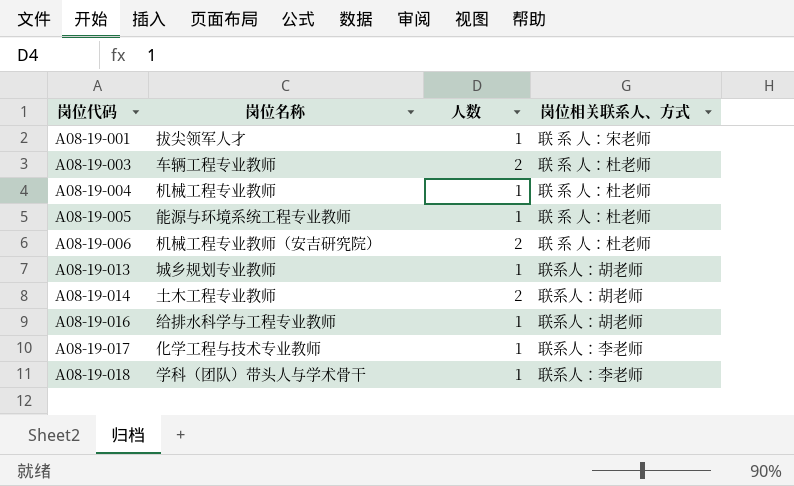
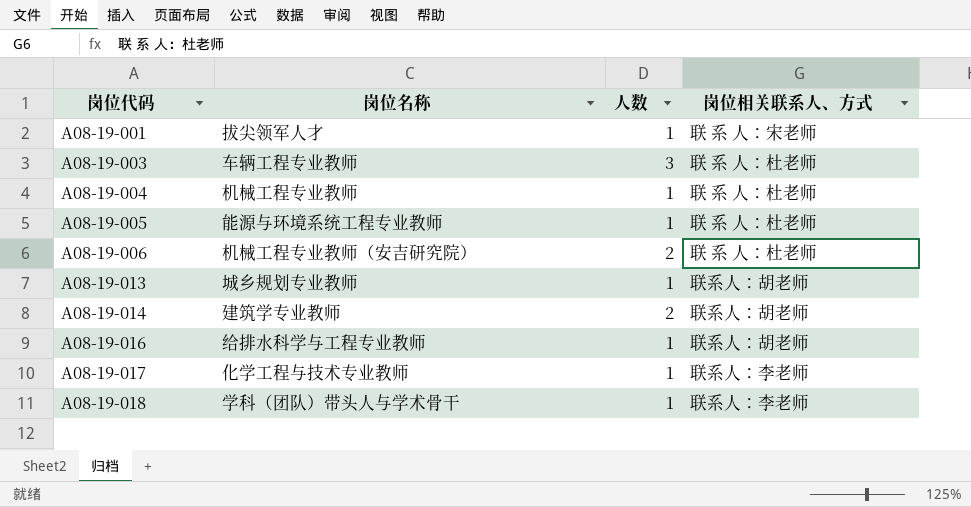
A08-19-003 | 人数: 2 -> 3
A08-19-014 | 岗位名称: 土木工程专业教师 -> 建筑学专业教师

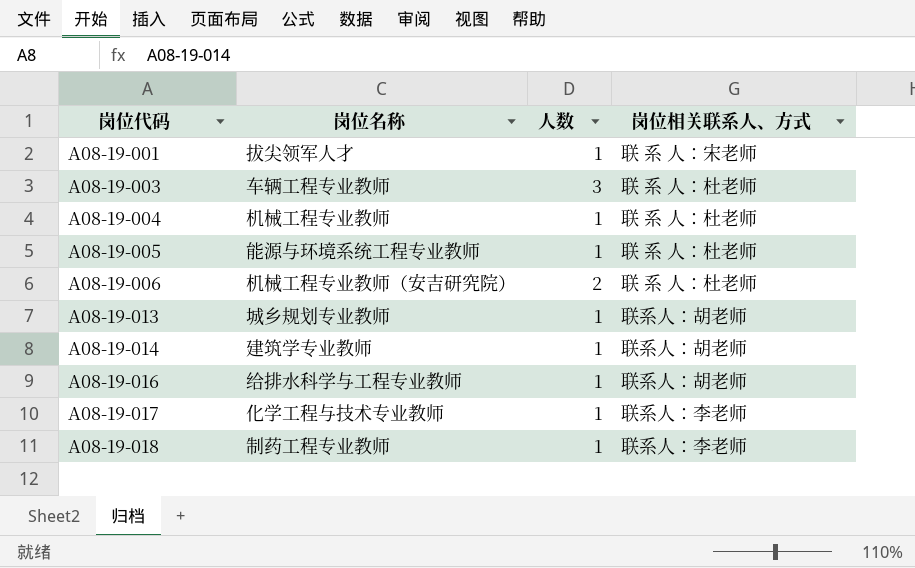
A08-19-014 | 人数: 2 -> 1
A08-19-018 | 岗位名称: 学科（团队）带头人与学术骨干 -> 制药工程专业教师

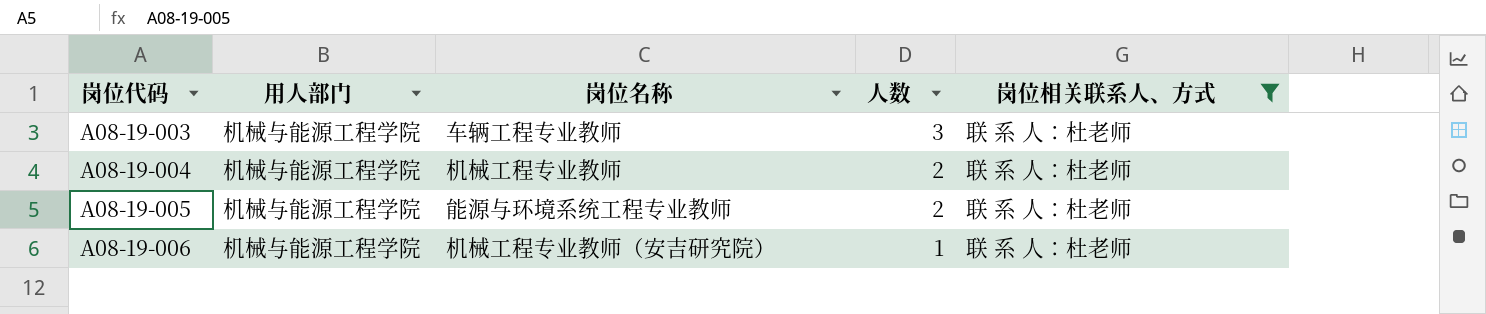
filter: none -> 岗位相关联系人、方式 = 联 系 人：杜老师
column 用人部门 | position: none -> 2
A08-19-004 | 人数: 1 -> 2
A08-19-005 | 人数: 1 -> 2
A08-19-006 | 人数: 2 -> 1

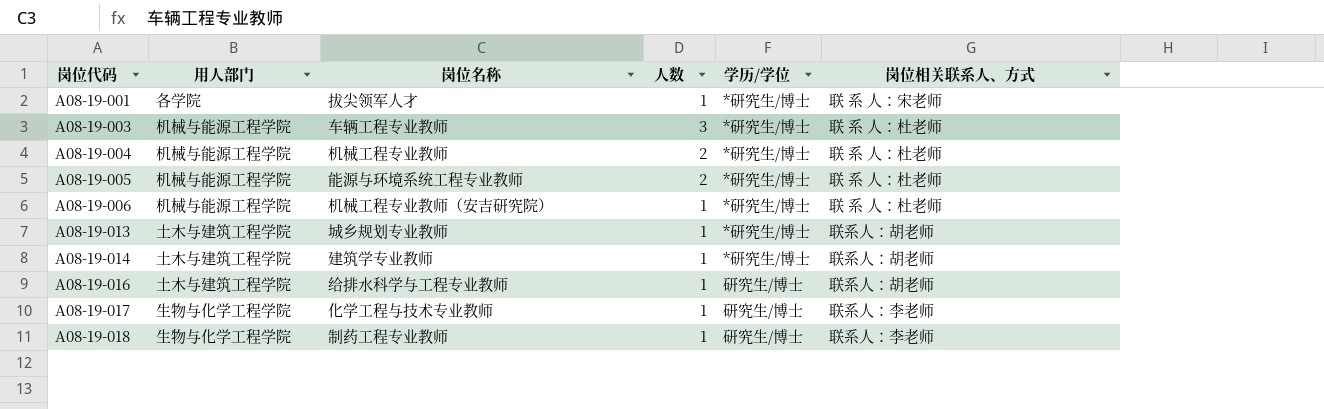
filter: 岗位相关联系人、方式 = 联 系 人：杜老师 -> none
column 学历/学位 | position: none -> 5

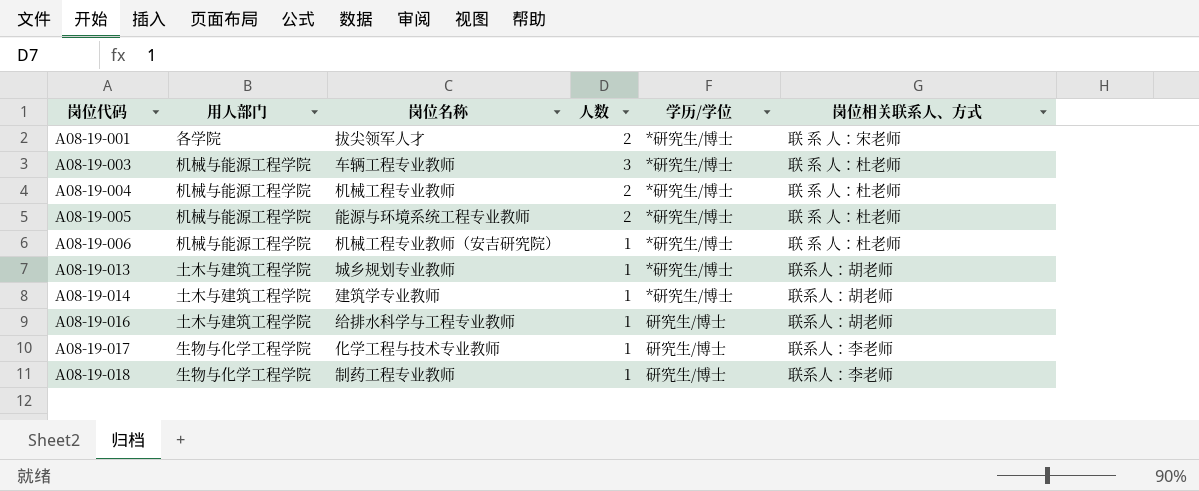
A08-19-001 | 人数: 1 -> 2

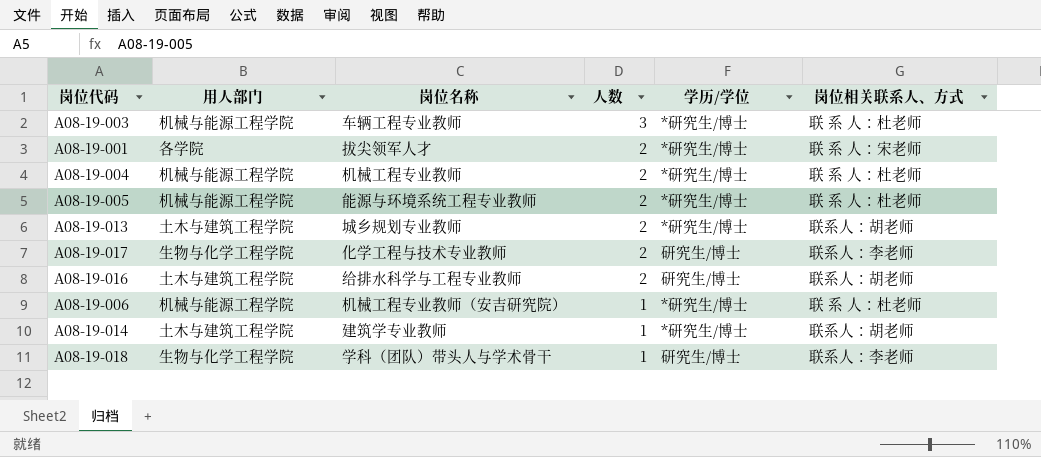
row order: 岗位代码 ascending -> 人数 descending
A08-19-013 | 人数: 1 -> 2
A08-19-017 | 人数: 1 -> 2
A08-19-016 | 人数: 1 -> 2
A08-19-018 | 岗位名称: 制药工程专业教师 -> 学科（团队）带头人与学术骨干

